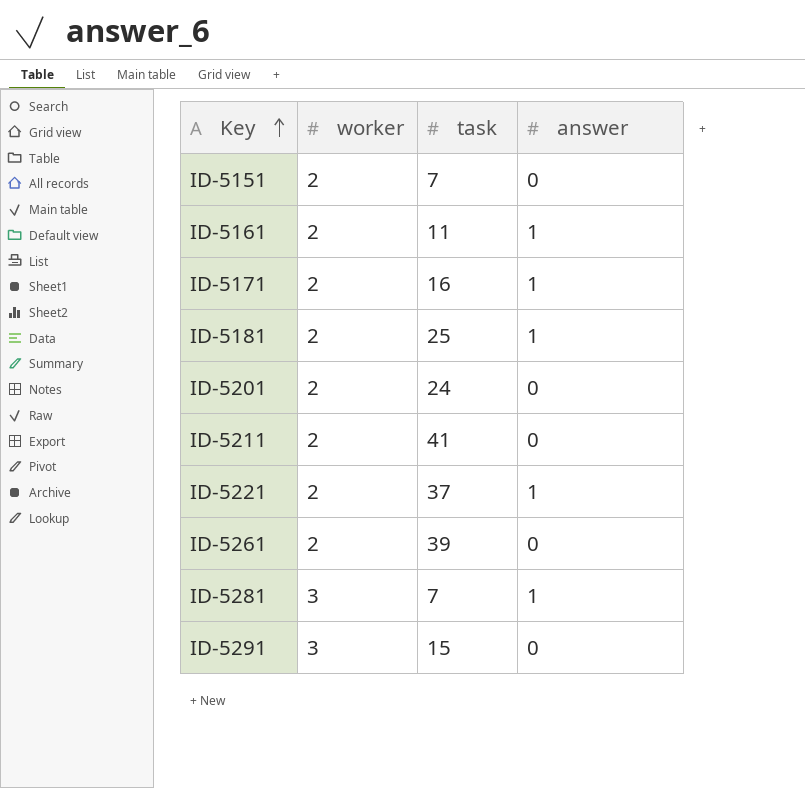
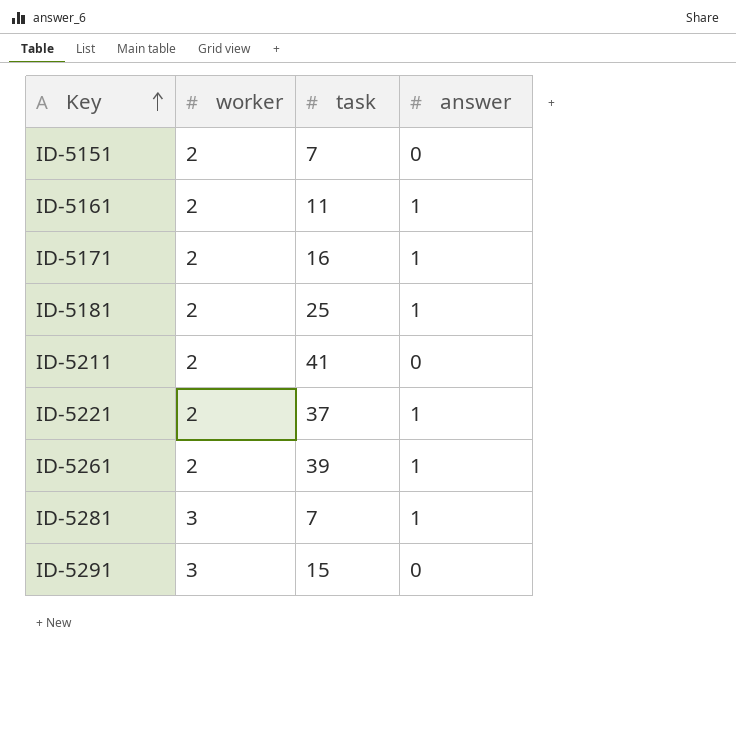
row ID-5201: 2 | 24 | 0 -> none
ID-5261 | answer: 0 -> 1

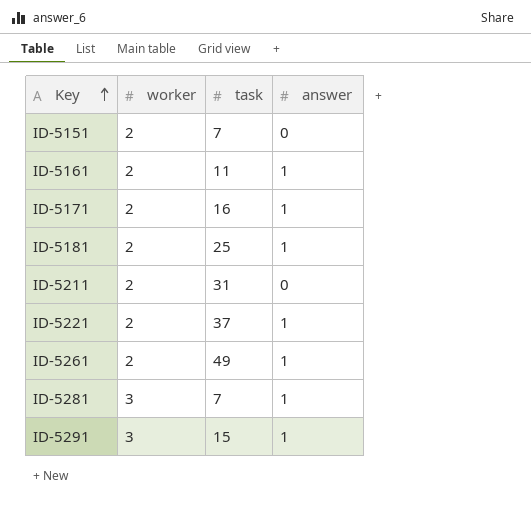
ID-5211 | task: 41 -> 31
ID-5261 | task: 39 -> 49
ID-5291 | answer: 0 -> 1

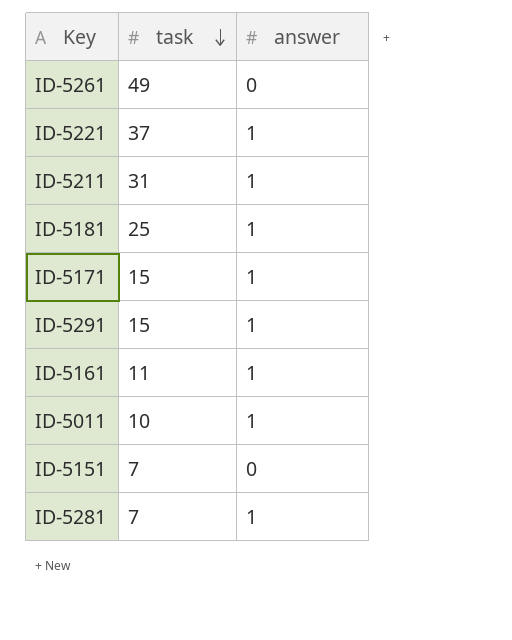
row order: Key ascending -> task descending
column worker | position: 2 -> none
ID-5261 | answer: 1 -> 0
ID-5211 | answer: 0 -> 1
ID-5171 | task: 16 -> 15
row ID-5011: none -> 10 | 1

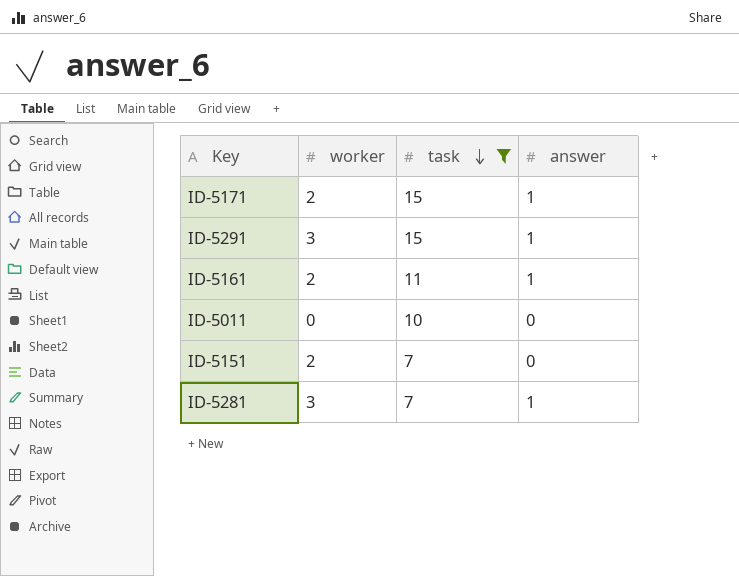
filter: none -> task <= 15
column worker | position: none -> 2
ID-5011 | answer: 1 -> 0

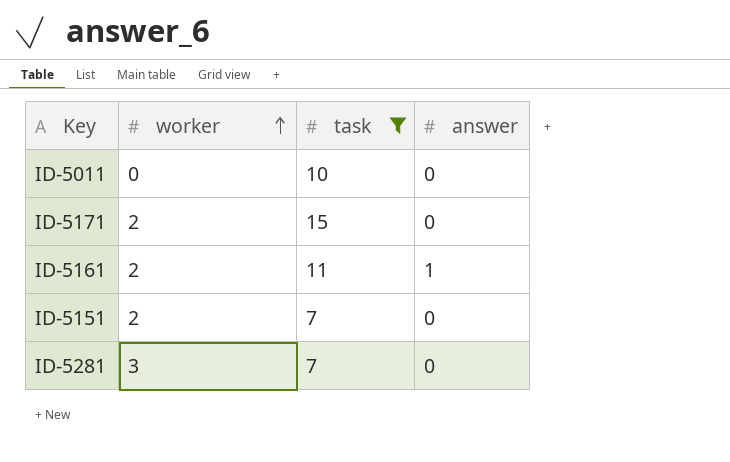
row order: task descending -> worker ascending
row ID-5291: 3 | 15 | 1 -> none
ID-5171 | answer: 1 -> 0
ID-5281 | answer: 1 -> 0

